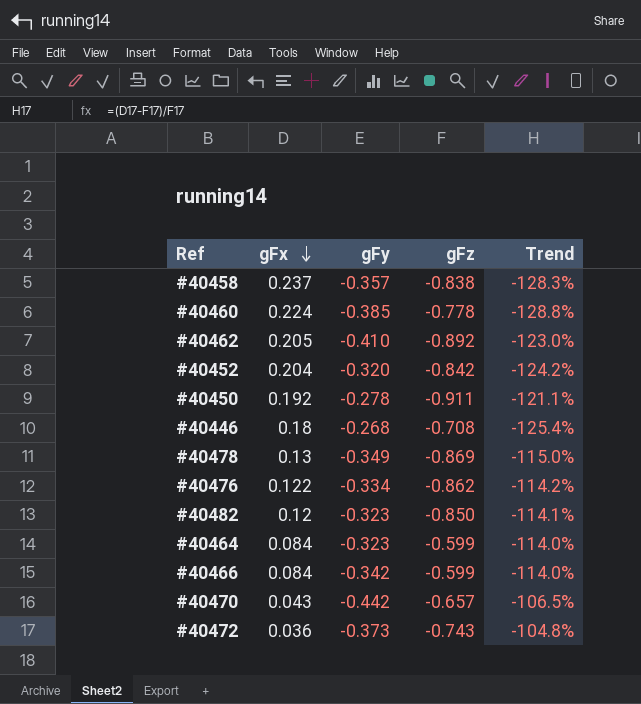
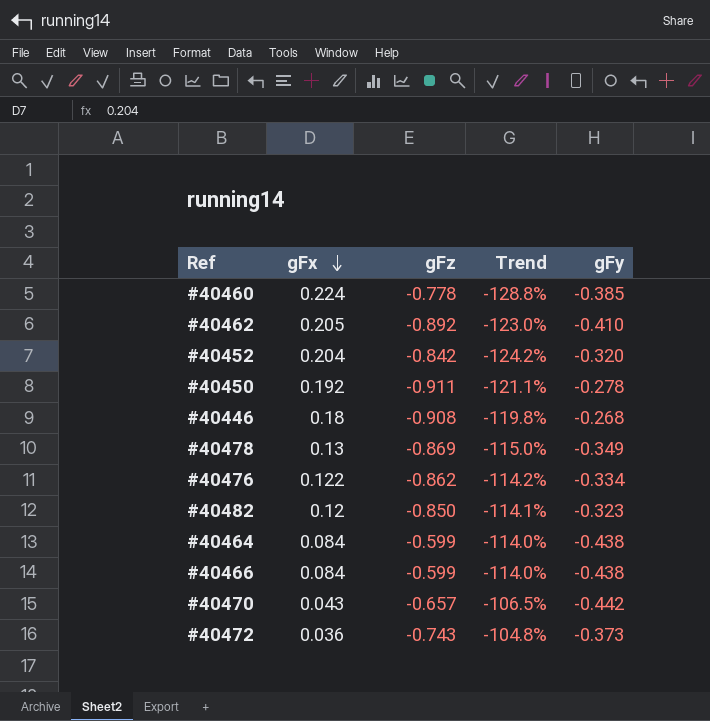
column gFy | position: 3 -> 5
row #40458: 0.237 | -0.357 | -0.838 | -128.3% -> none
#40446 | gFz: -0.708 -> -0.908
#40446 | Trend: -125.4% -> -119.8%
#40464 | gFy: -0.323 -> -0.438
#40466 | gFy: -0.342 -> -0.438

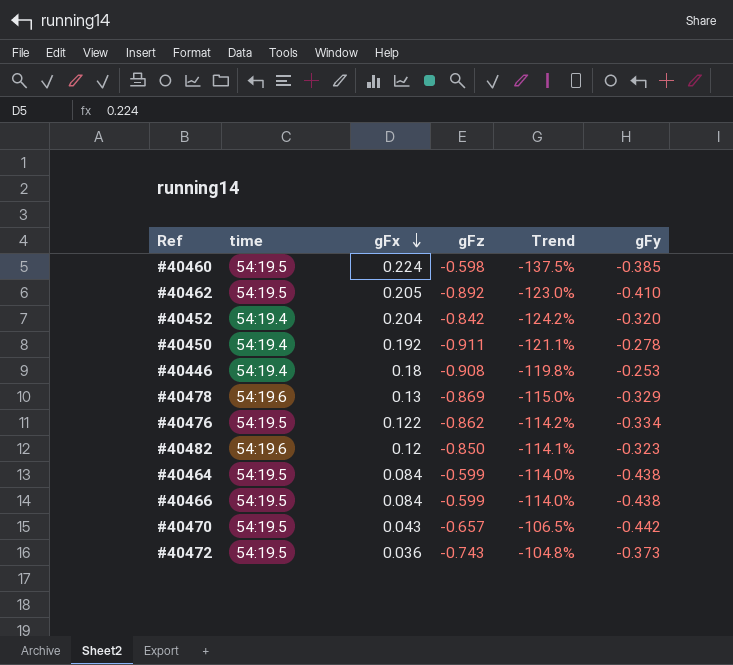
column time | position: none -> 2
#40460 | gFz: -0.778 -> -0.598
#40460 | Trend: -128.8% -> -137.5%
#40446 | gFy: -0.268 -> -0.253
#40478 | gFy: -0.349 -> -0.329

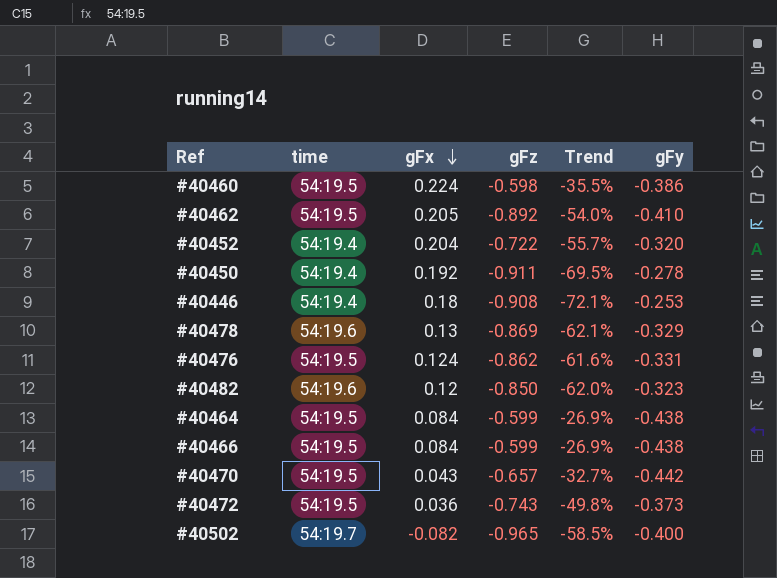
column Trend | formula: ([gFx] - [gFz]) / [gFz] -> ([gFy] - [gFz]) / [gFz]
#40460 | gFy: -0.385 -> -0.386
#40452 | gFz: -0.842 -> -0.722
#40476 | gFx: 0.122 -> 0.124
#40476 | gFy: -0.334 -> -0.331
row #40502: none -> 54:19.7 | -0.082 | -0.965 | -58.5% | -0.400

